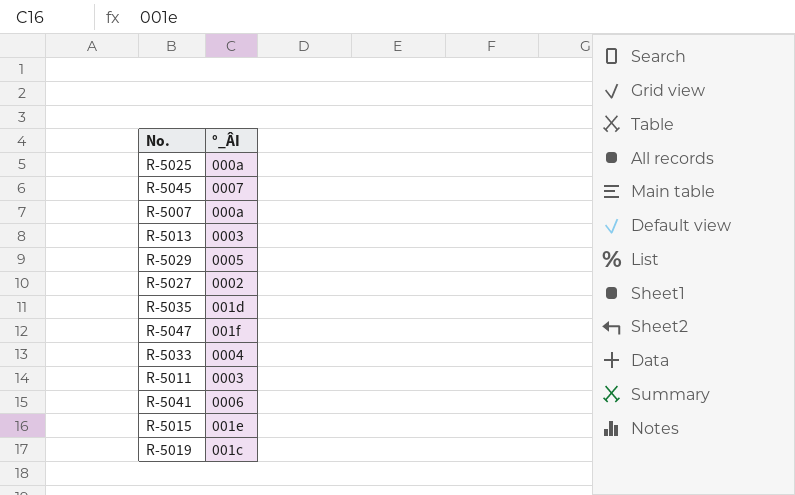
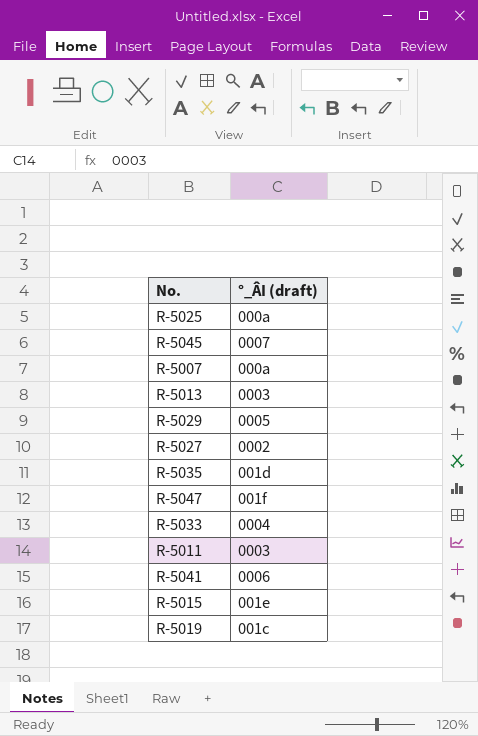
column name: °_ÂI -> °_ÂI (draft)

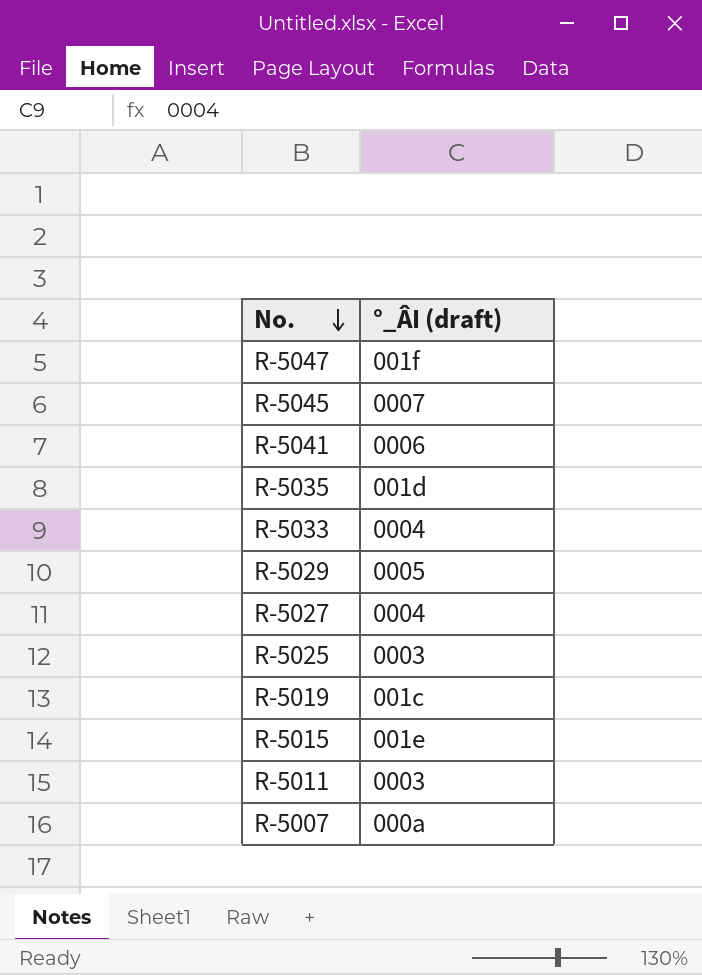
row order: none -> No. descending
row R-5013: 0003 -> none
R-5027 | °_ÂI (draft): 0002 -> 0004
R-5025 | °_ÂI (draft): 000a -> 0003

